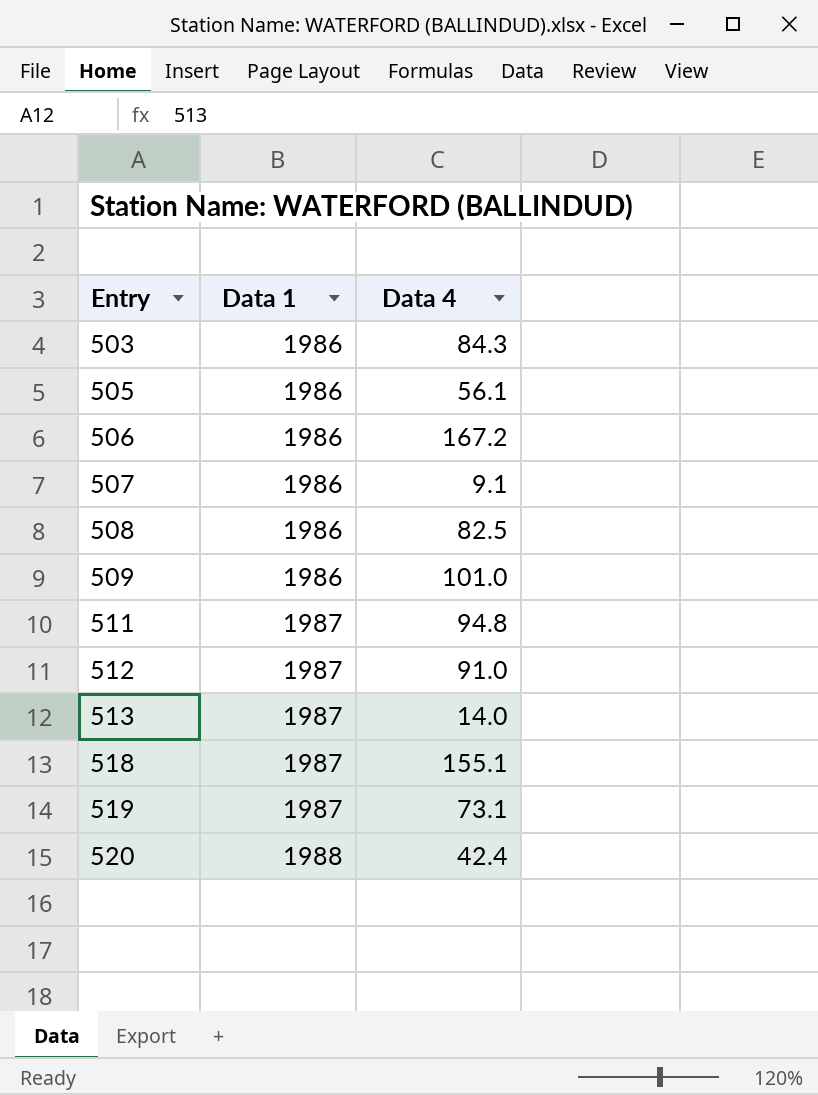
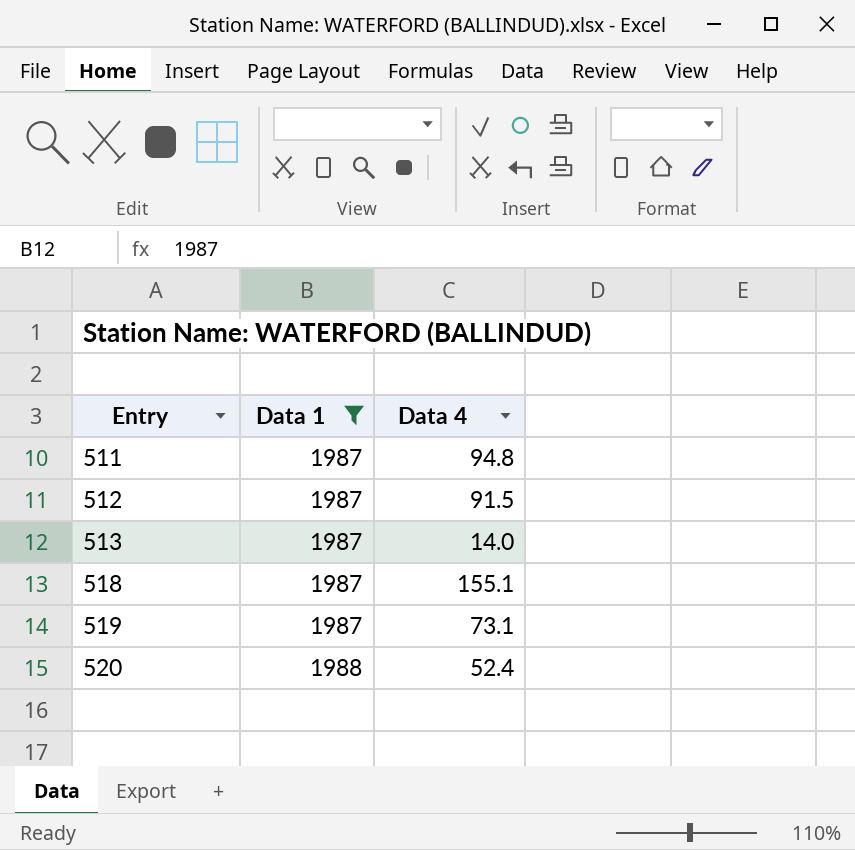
filter: none -> Data 1 != 1986
512 | Data 4: 91.0 -> 91.5
520 | Data 4: 42.4 -> 52.4

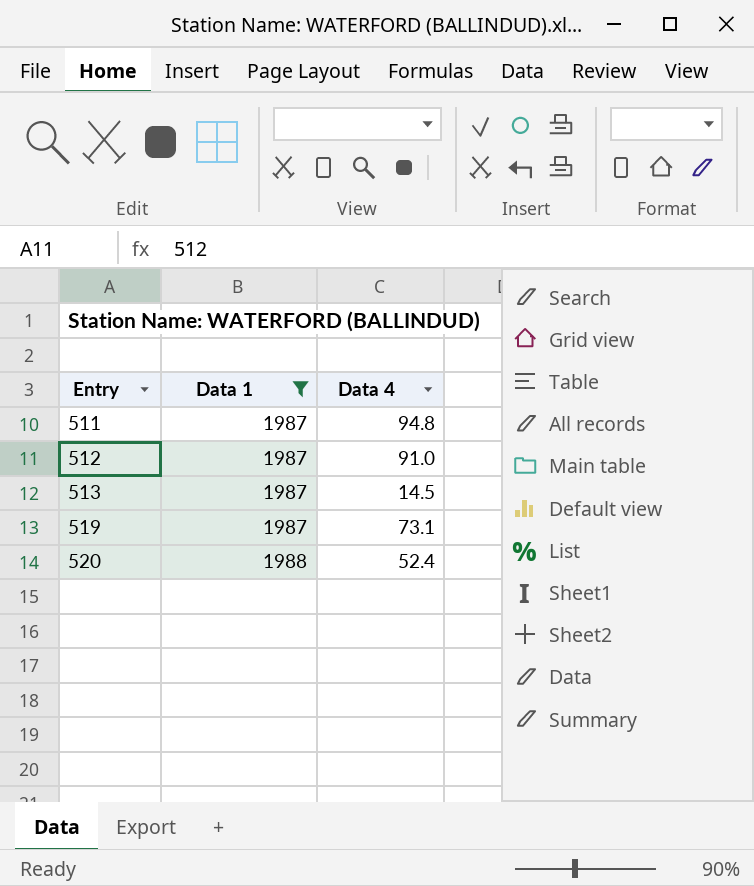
row 518: 1987 | 155.1 -> none
512 | Data 4: 91.5 -> 91.0
513 | Data 4: 14.0 -> 14.5

